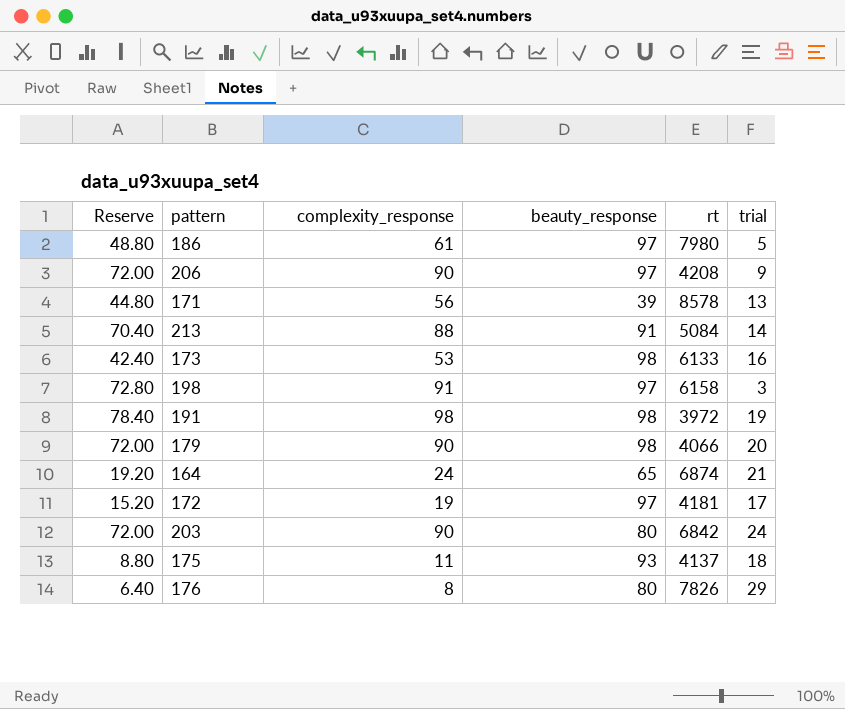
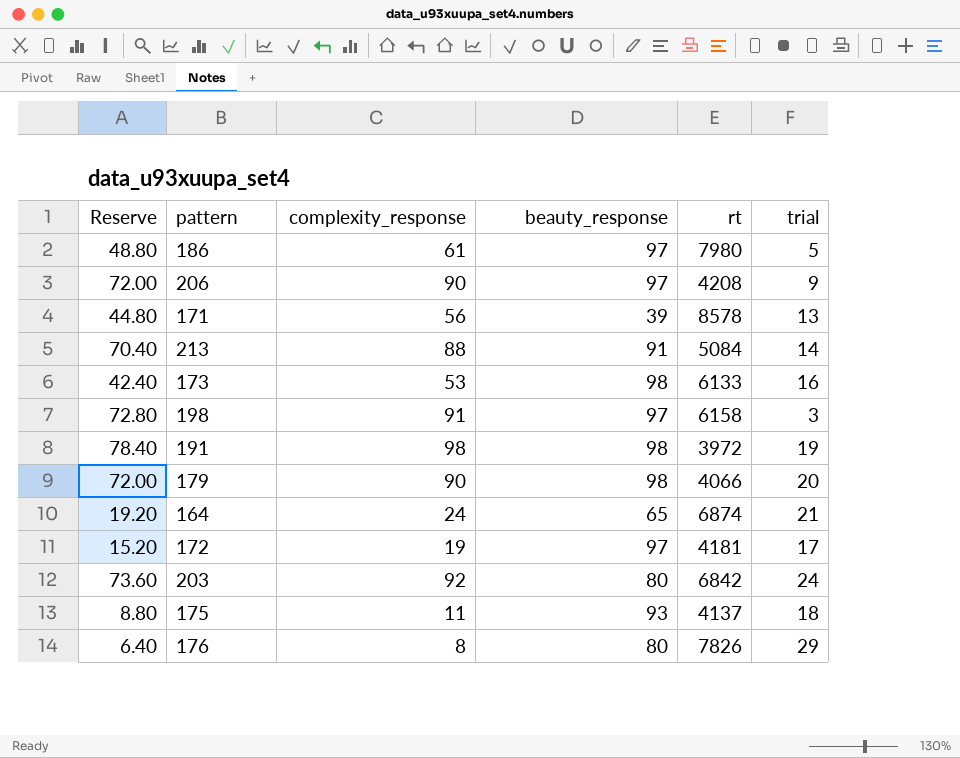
203 | Reserve: 72.00 -> 73.60
203 | complexity_response: 90 -> 92

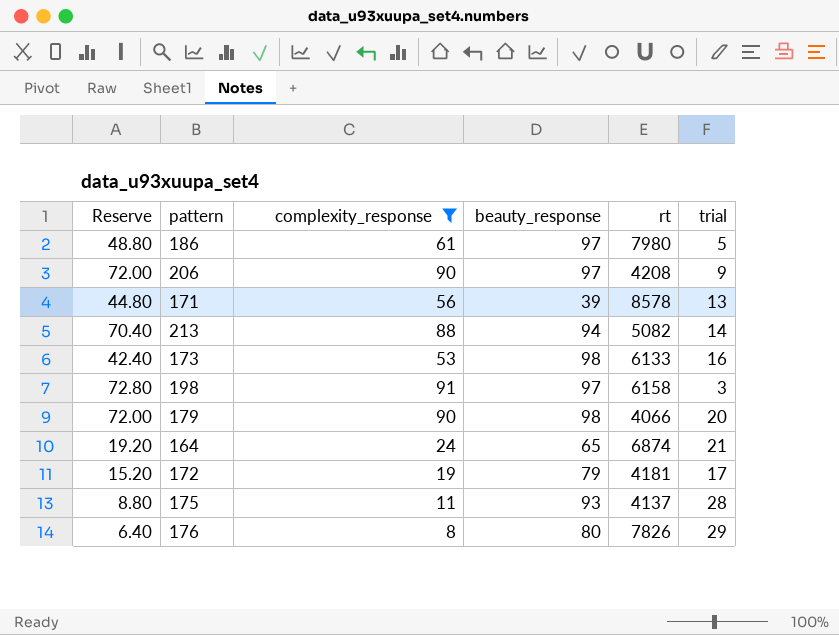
filter: none -> complexity_response <= 91
213 | beauty_response: 91 -> 94
213 | rt: 5084 -> 5082
172 | beauty_response: 97 -> 79
175 | trial: 18 -> 28

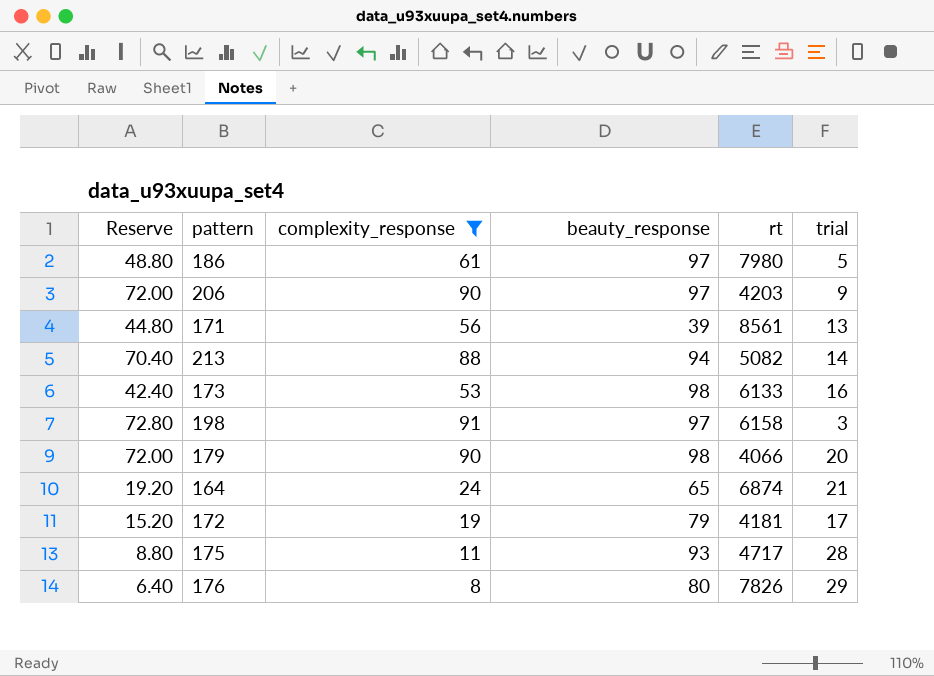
206 | rt: 4208 -> 4203
171 | rt: 8578 -> 8561
175 | rt: 4137 -> 4717

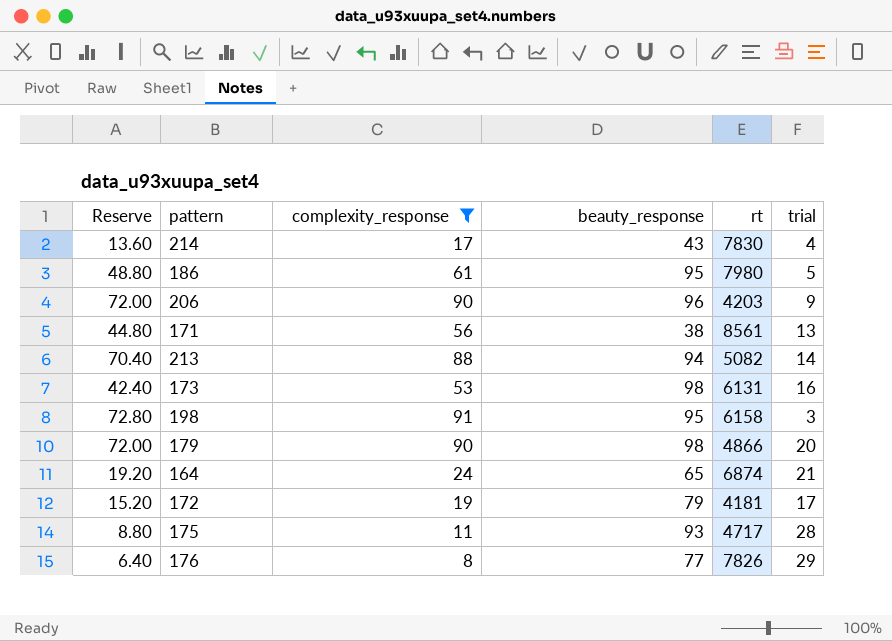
row 214: none -> 13.60 | 17 | 43 | 7830 | 4
186 | beauty_response: 97 -> 95
206 | beauty_response: 97 -> 96
171 | beauty_response: 39 -> 38
173 | rt: 6133 -> 6131
198 | beauty_response: 97 -> 95
179 | rt: 4066 -> 4866
176 | beauty_response: 80 -> 77

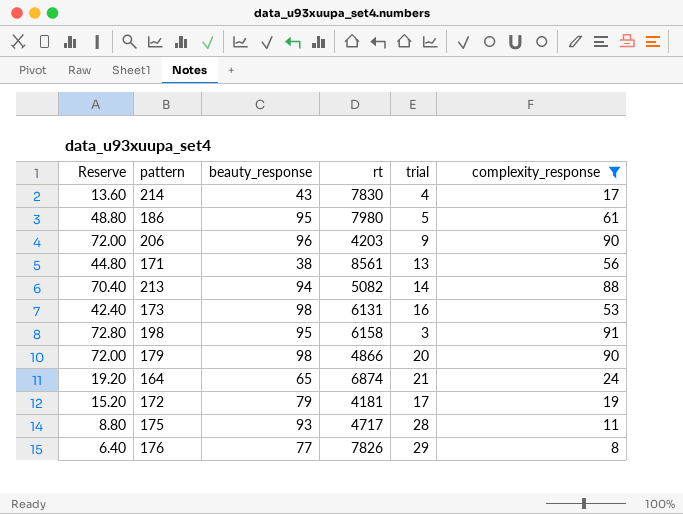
column complexity_response | position: 3 -> 6

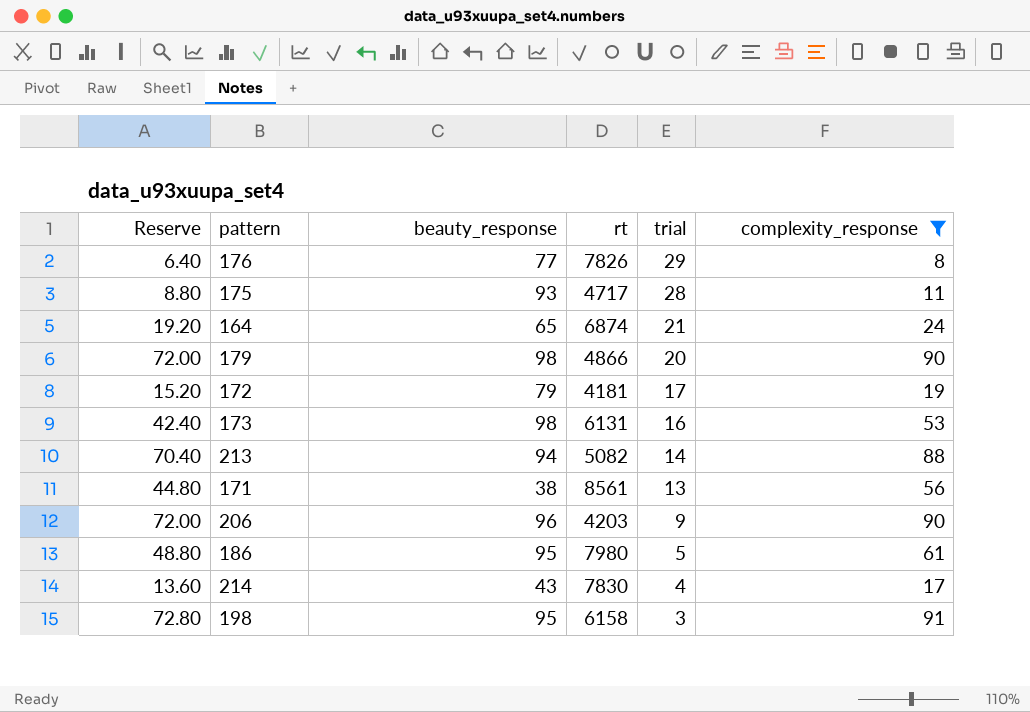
row order: none -> trial descending

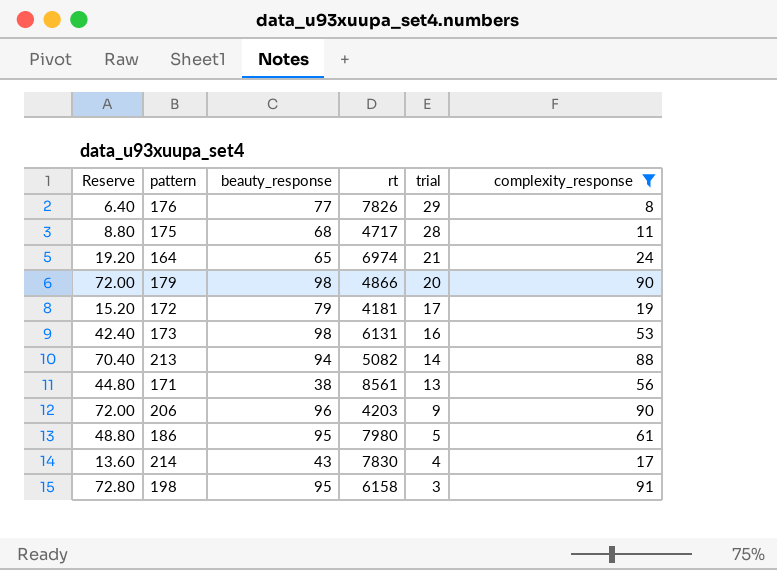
175 | beauty_response: 93 -> 68
164 | rt: 6874 -> 6974

